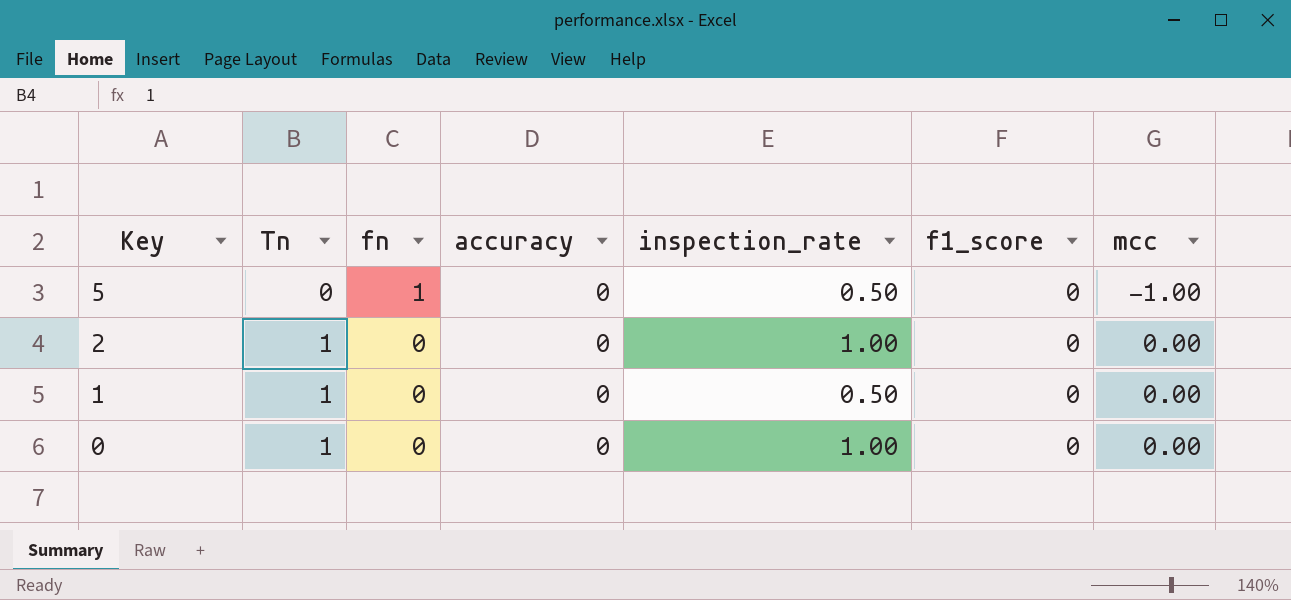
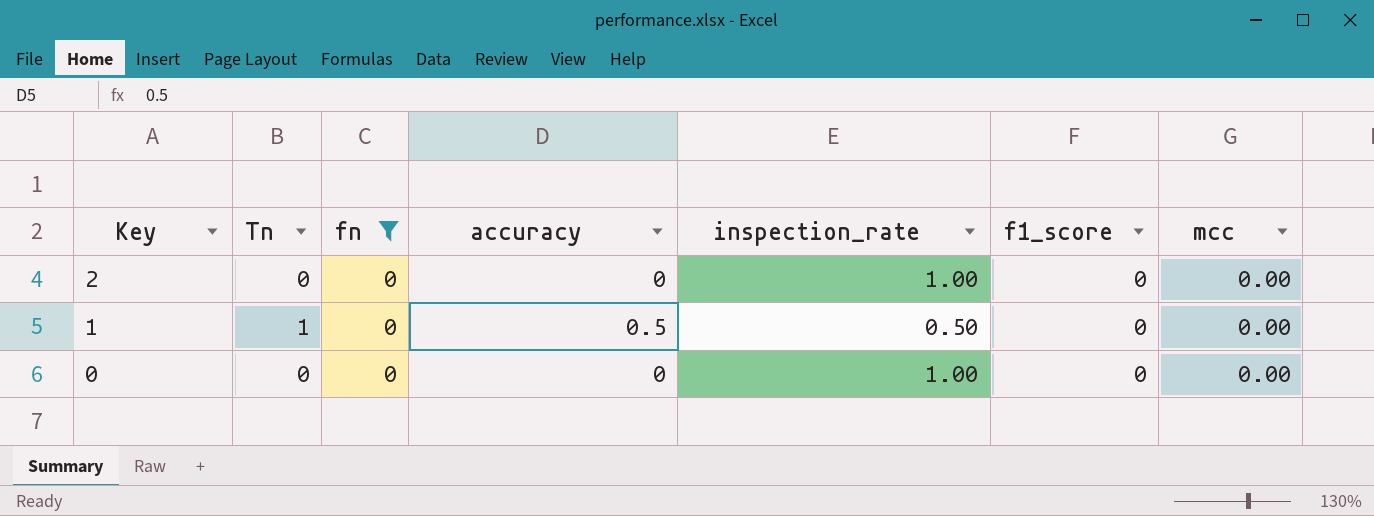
filter: none -> fn = 0
2 | Tn: 1 -> 0
1 | accuracy: 0 -> 0.5
0 | Tn: 1 -> 0

